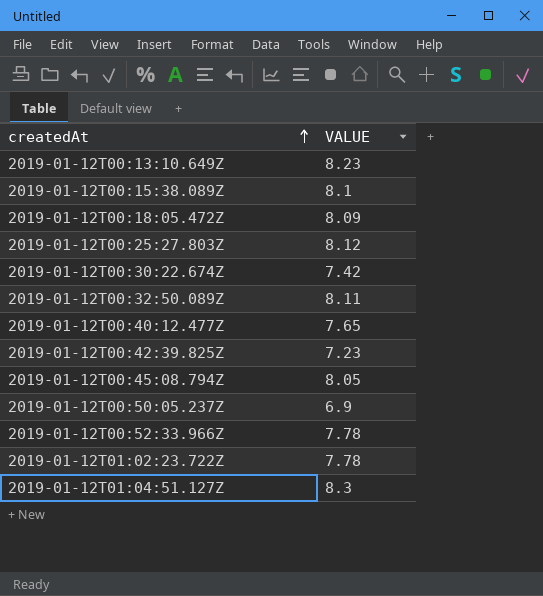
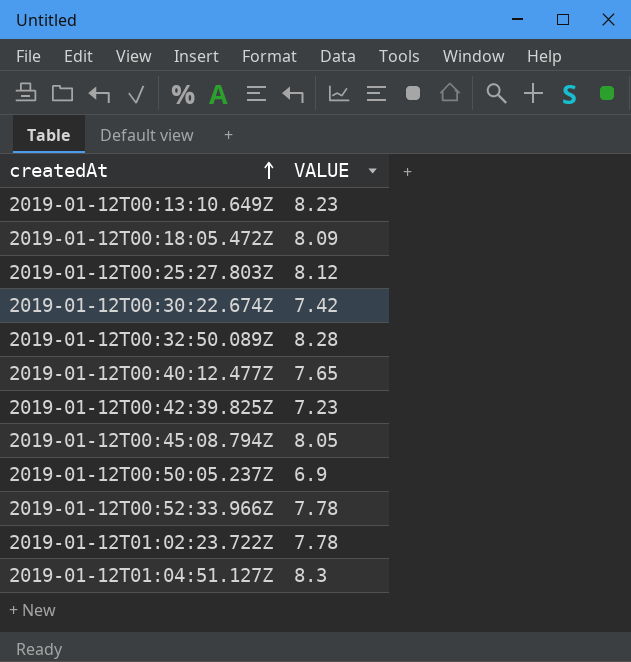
row 2019-01-12T00:15:38.089Z: 8.1 -> none
2019-01-12T00:32:50.089Z | VALUE: 8.11 -> 8.28

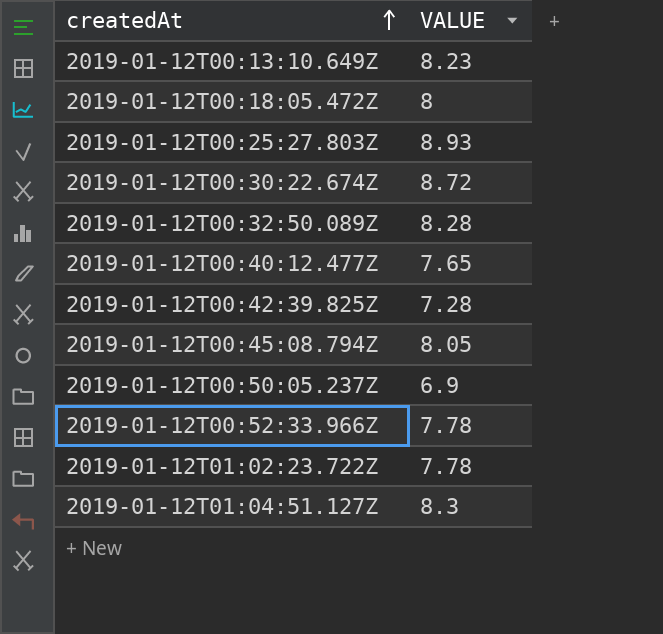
2019-01-12T00:18:05.472Z | VALUE: 8.09 -> 8
2019-01-12T00:25:27.803Z | VALUE: 8.12 -> 8.93
2019-01-12T00:30:22.674Z | VALUE: 7.42 -> 8.72
2019-01-12T00:42:39.825Z | VALUE: 7.23 -> 7.28

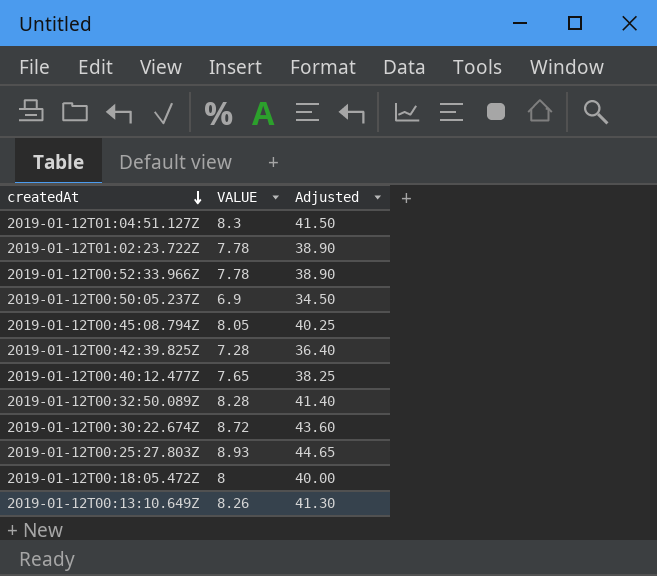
row order: createdAt ascending -> createdAt descending
column Adjusted | formula: none -> [VALUE] * 5
2019-01-12T00:13:10.649Z | VALUE: 8.23 -> 8.26

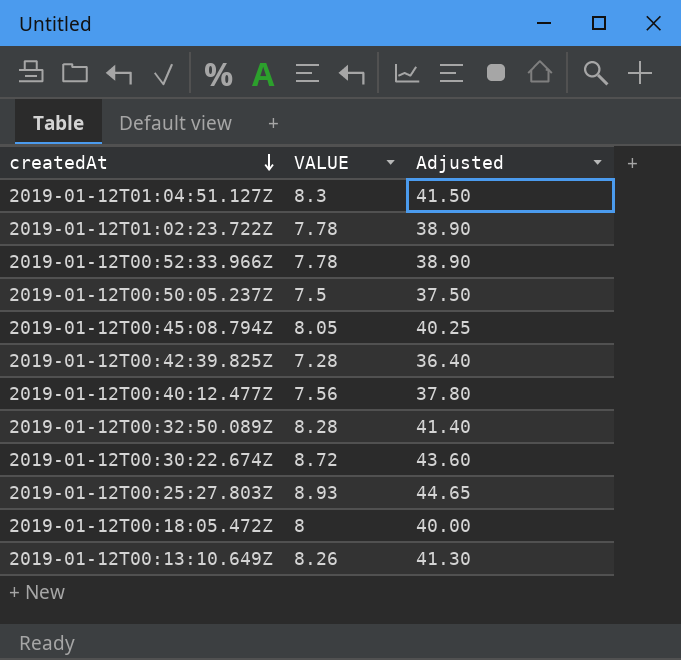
2019-01-12T00:50:05.237Z | VALUE: 6.9 -> 7.5
2019-01-12T00:50:05.237Z | Adjusted: 34.50 -> 37.50
2019-01-12T00:40:12.477Z | VALUE: 7.65 -> 7.56
2019-01-12T00:40:12.477Z | Adjusted: 38.25 -> 37.80

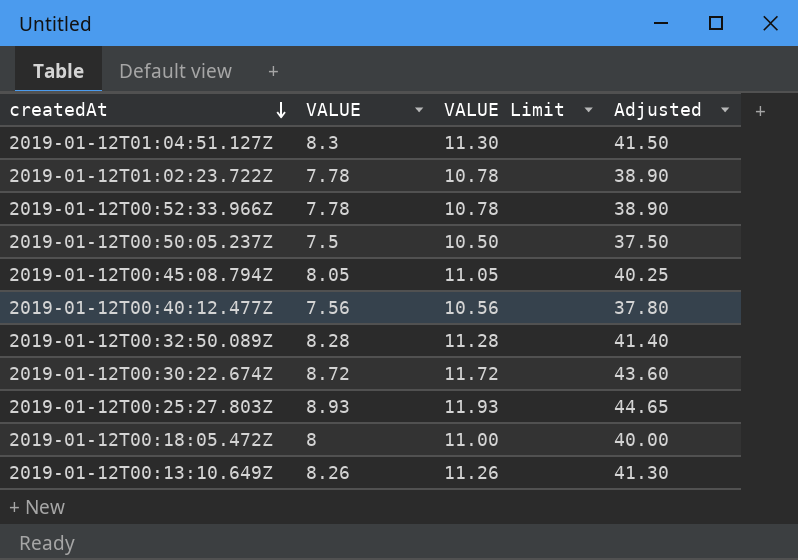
column VALUE Limit | formula: none -> [VALUE] + 3
row 2019-01-12T00:42:39.825Z: 7.28 | 36.40 -> none

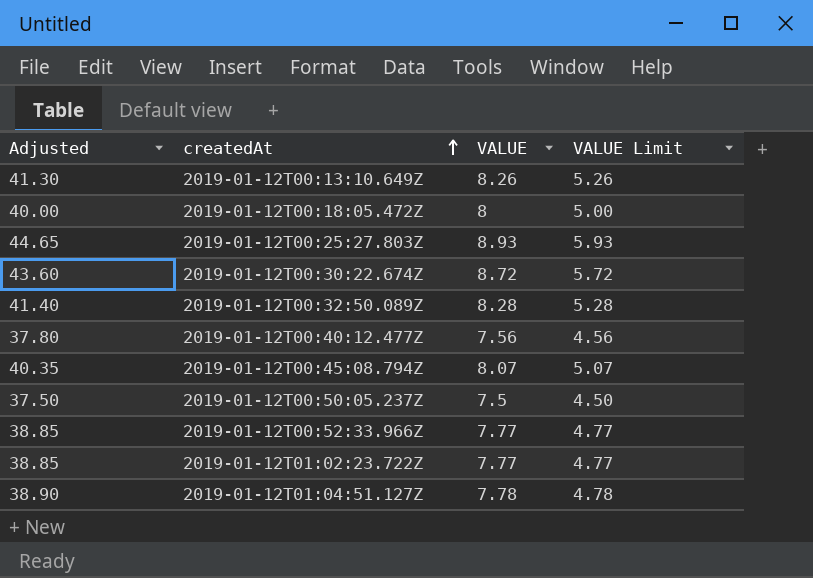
row order: createdAt descending -> createdAt ascending
column Adjusted | position: 4 -> 1
column VALUE Limit | formula: [VALUE] + 3 -> [VALUE] - 3
2019-01-12T00:45:08.794Z | Adjusted: 40.25 -> 40.35
2019-01-12T00:45:08.794Z | VALUE: 8.05 -> 8.07
2019-01-12T00:52:33.966Z | Adjusted: 38.90 -> 38.85
2019-01-12T00:52:33.966Z | VALUE: 7.78 -> 7.77
2019-01-12T01:02:23.722Z | Adjusted: 38.90 -> 38.85
2019-01-12T01:02:23.722Z | VALUE: 7.78 -> 7.77
2019-01-12T01:04:51.127Z | Adjusted: 41.50 -> 38.90
2019-01-12T01:04:51.127Z | VALUE: 8.3 -> 7.78

